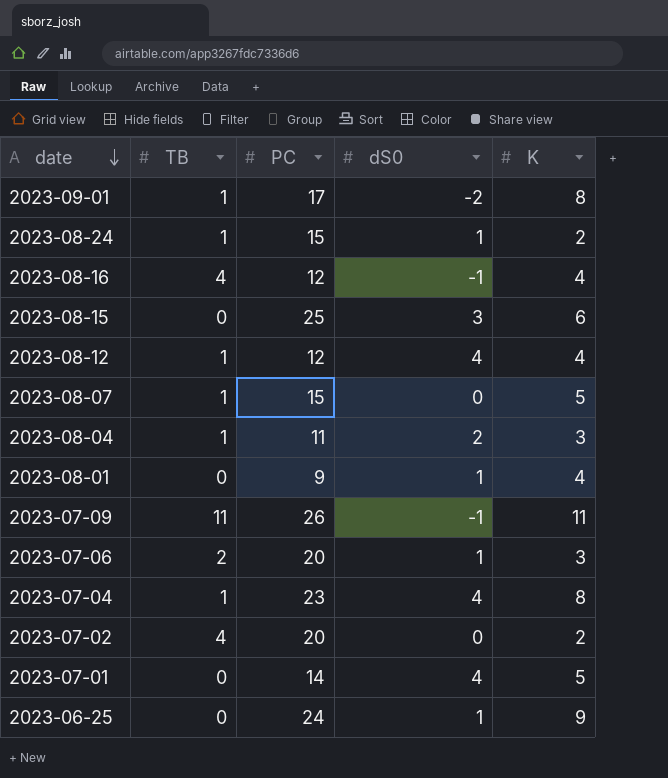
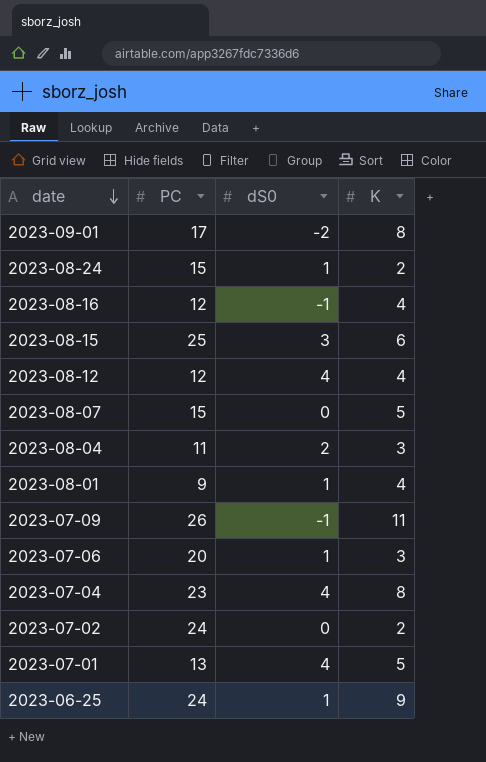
column TB | position: 2 -> none
2023-07-02 | PC: 20 -> 24
2023-07-01 | PC: 14 -> 13

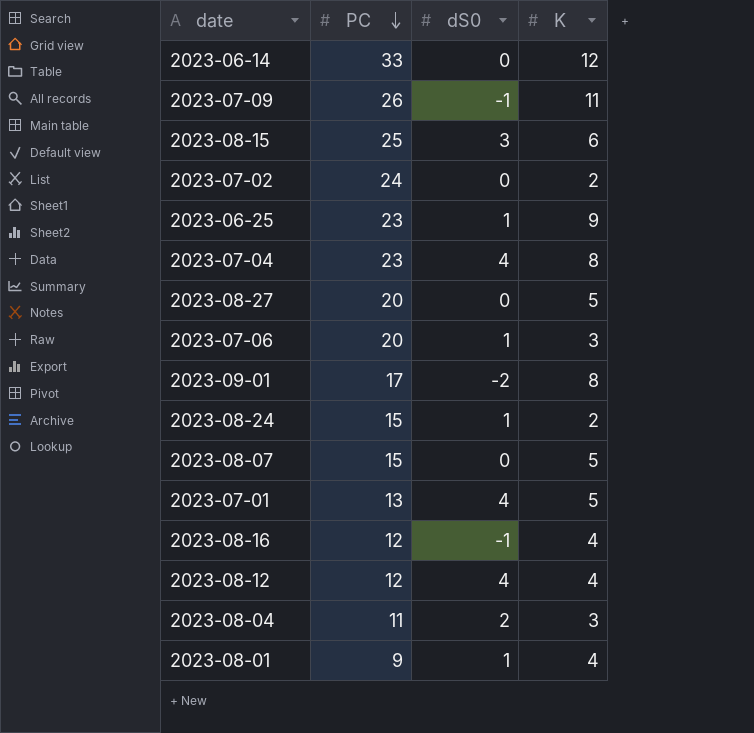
row order: date descending -> PC descending
row 2023-06-14: none -> 33 | 0 | 12
2023-06-25 | PC: 24 -> 23
row 2023-08-27: none -> 20 | 0 | 5

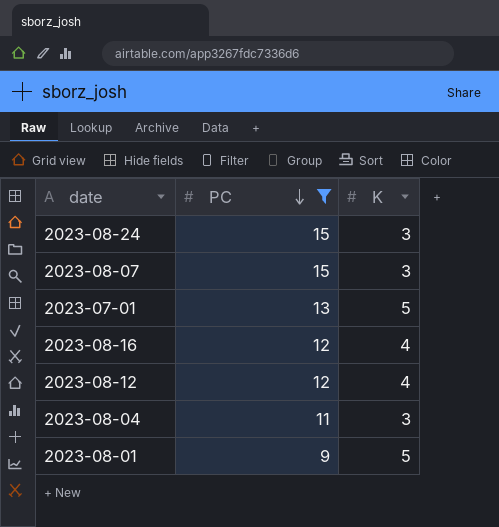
filter: none -> PC <= 15
column dS0 | position: 3 -> none
2023-08-24 | K: 2 -> 3
2023-08-07 | K: 5 -> 3
2023-08-01 | K: 4 -> 5

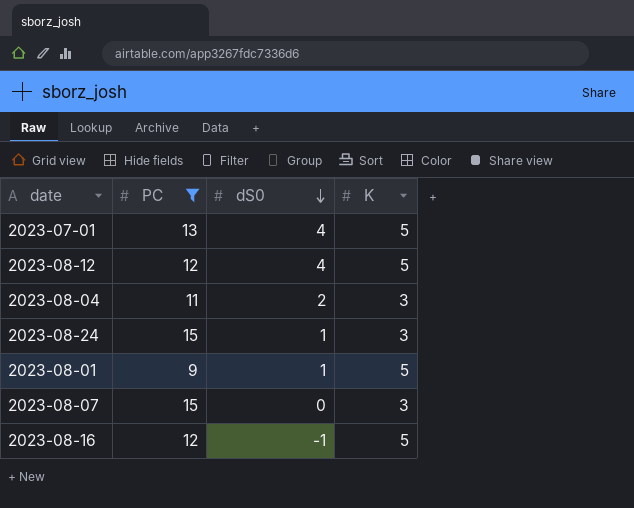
row order: PC descending -> dS0 descending
column dS0 | position: none -> 3
2023-08-12 | K: 4 -> 5
2023-08-16 | K: 4 -> 5

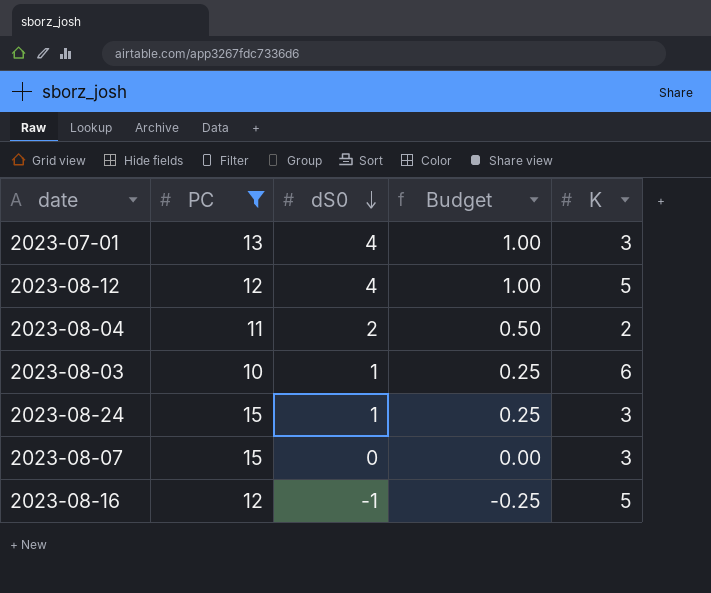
column Budget | formula: none -> [dS0] * 0.25
row 2023-08-01: 9 | 1 | 5 -> none
2023-07-01 | K: 5 -> 3
2023-08-04 | K: 3 -> 2
row 2023-08-03: none -> 10 | 1 | 0.25 | 6

